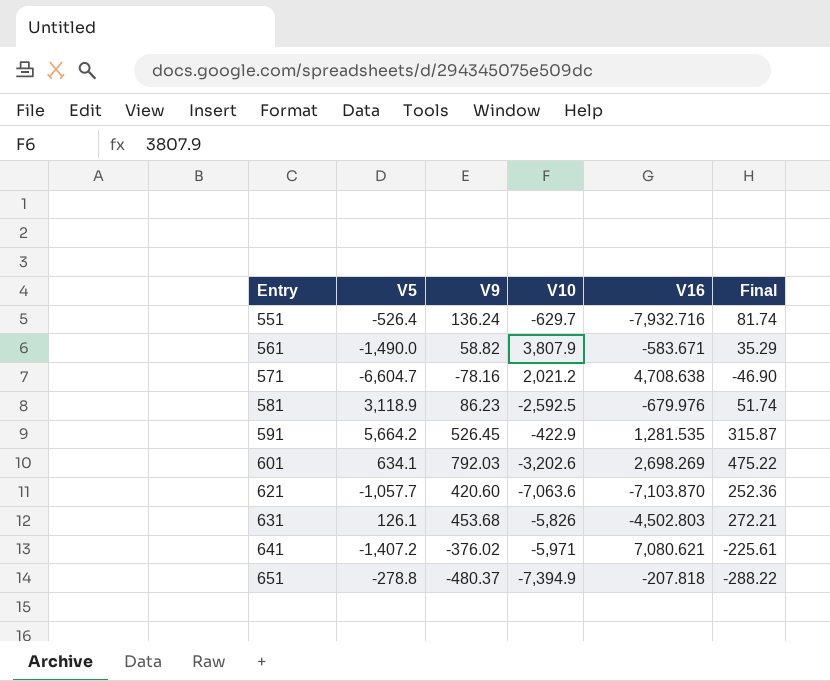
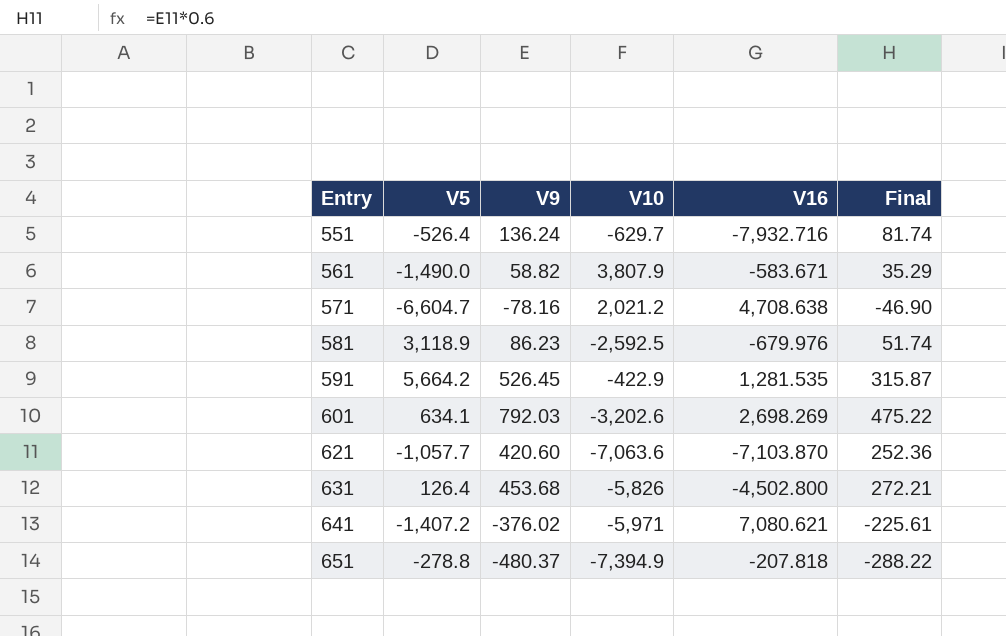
631 | V5: 126.1 -> 126.4
631 | V16: -4,502.803 -> -4,502.800

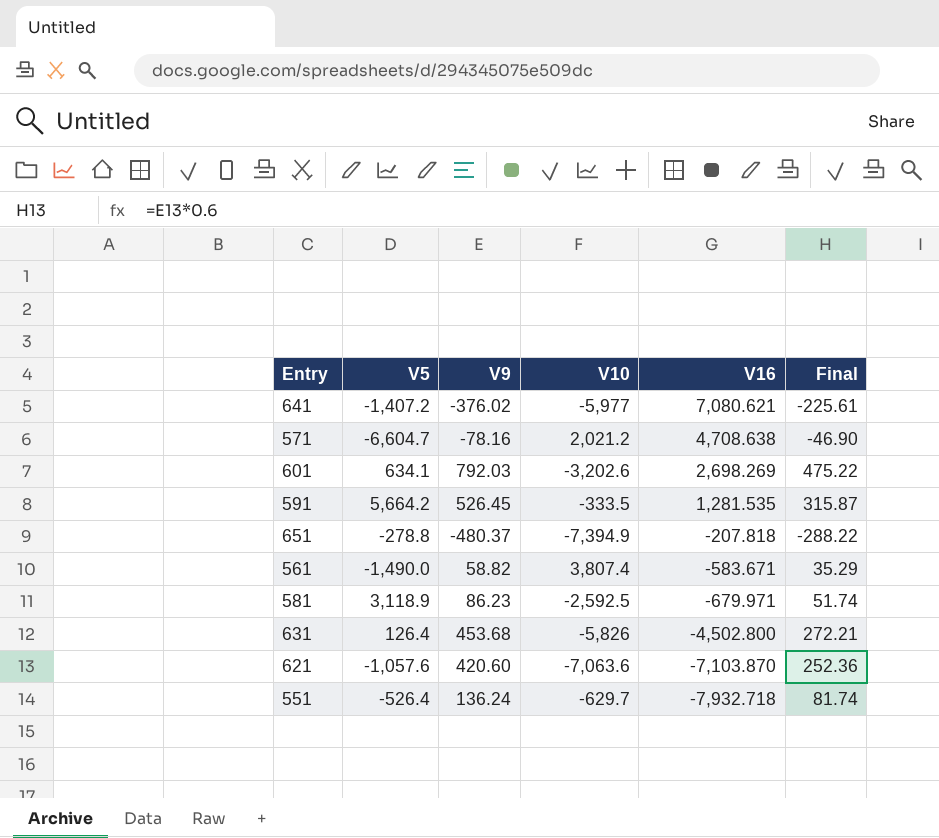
row order: Entry ascending -> V16 descending
641 | V10: -5,971 -> -5,977
591 | V10: -422.9 -> -333.5
561 | V10: 3,807.9 -> 3,807.4
581 | V16: -679.976 -> -679.971
621 | V5: -1,057.7 -> -1,057.6
551 | V16: -7,932.716 -> -7,932.718

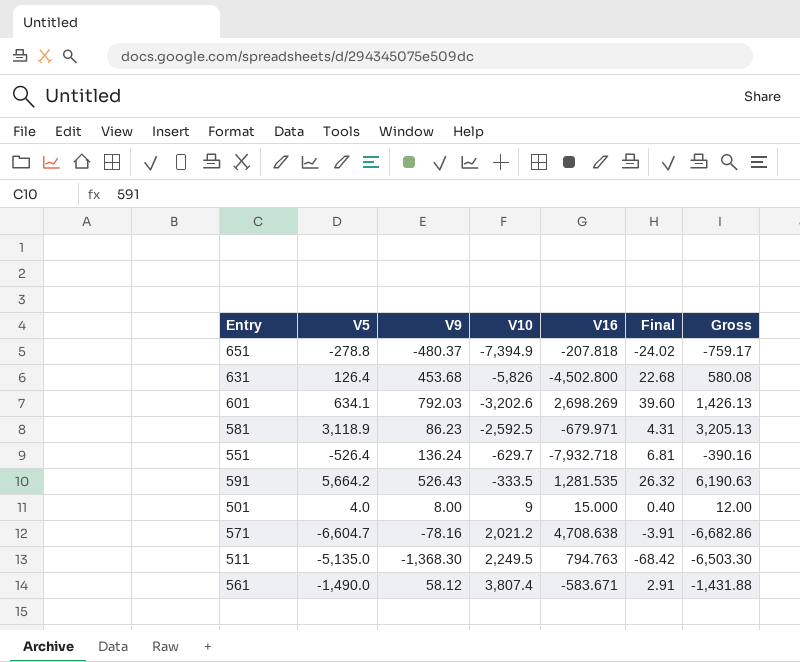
row order: V16 descending -> V10 ascending
column Final | formula: [V9] * 0.6 -> [V9] * 0.05
column Gross | formula: none -> [V5] + [V9]
row 641: -1,407.2 | -376.02 | -5,977 | 7,080.621 | -225.61 -> none
row 621: -1,057.6 | 420.60 | -7,063.6 | -7,103.870 | 252.36 -> none
591 | V9: 526.45 -> 526.43
row 501: none -> 4.0 | 8.00 | 9 | 15.000 | 0.40 | 12.00
row 511: none -> -5,135.0 | -1,368.30 | 2,249.5 | 794.763 | -68.42 | -6,503.30
561 | V9: 58.82 -> 58.12

